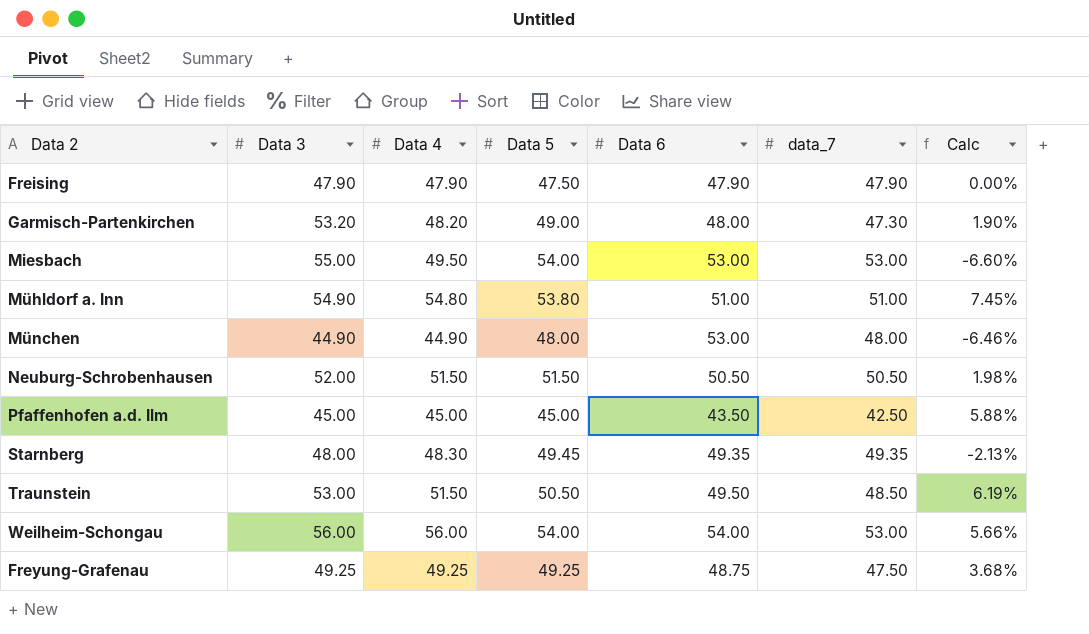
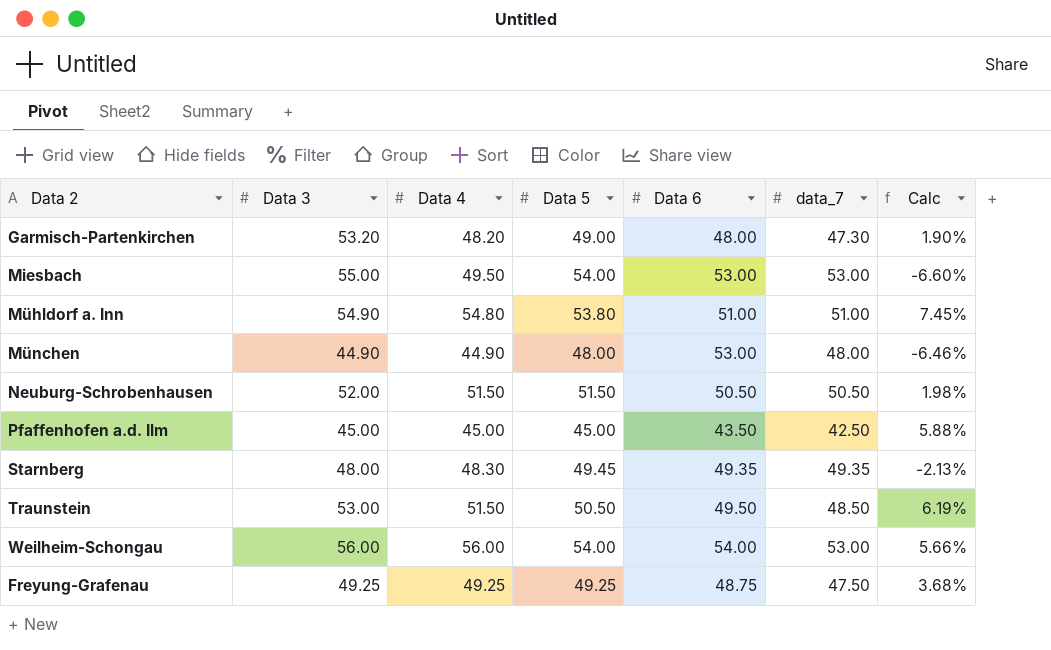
row Freising: 47.90 | 47.90 | 47.50 | 47.90 | 47.90 | 0.00% -> none

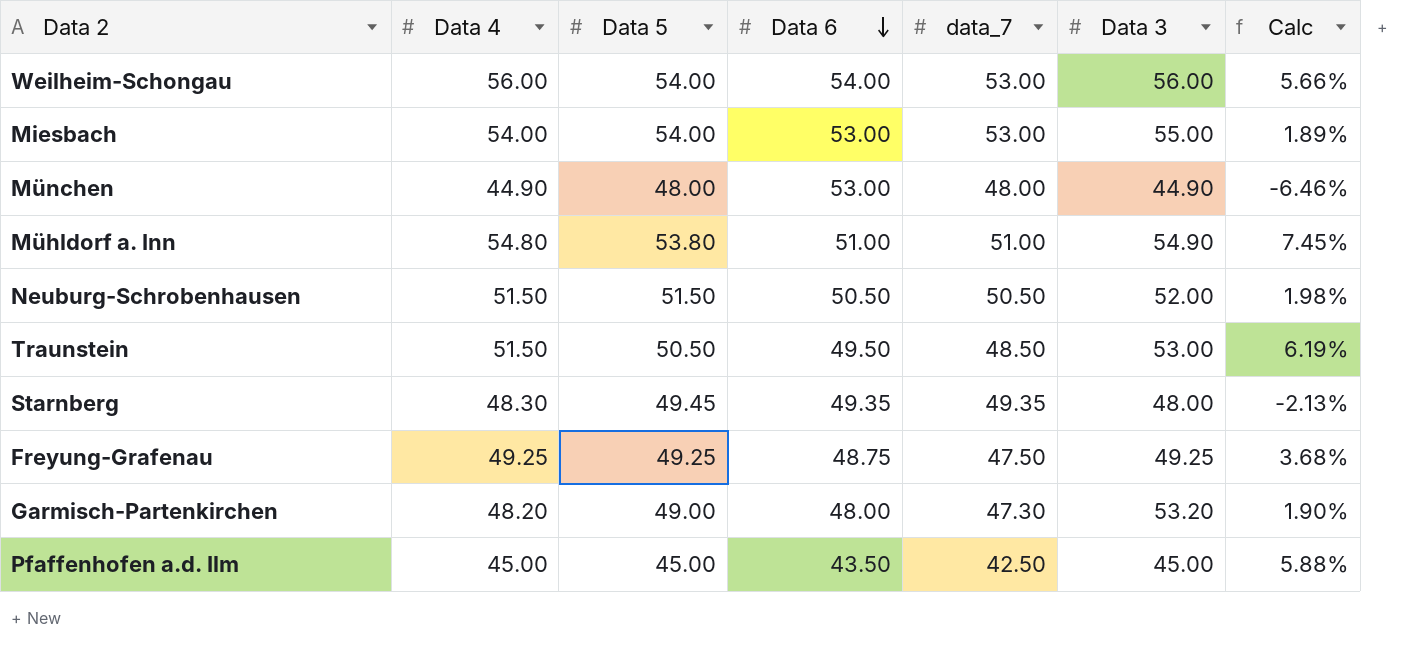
row order: none -> Data 6 descending
column Data 3 | position: 2 -> 6
Miesbach | Data 4: 49.50 -> 54.00
Miesbach | Calc: -6.60% -> 1.89%

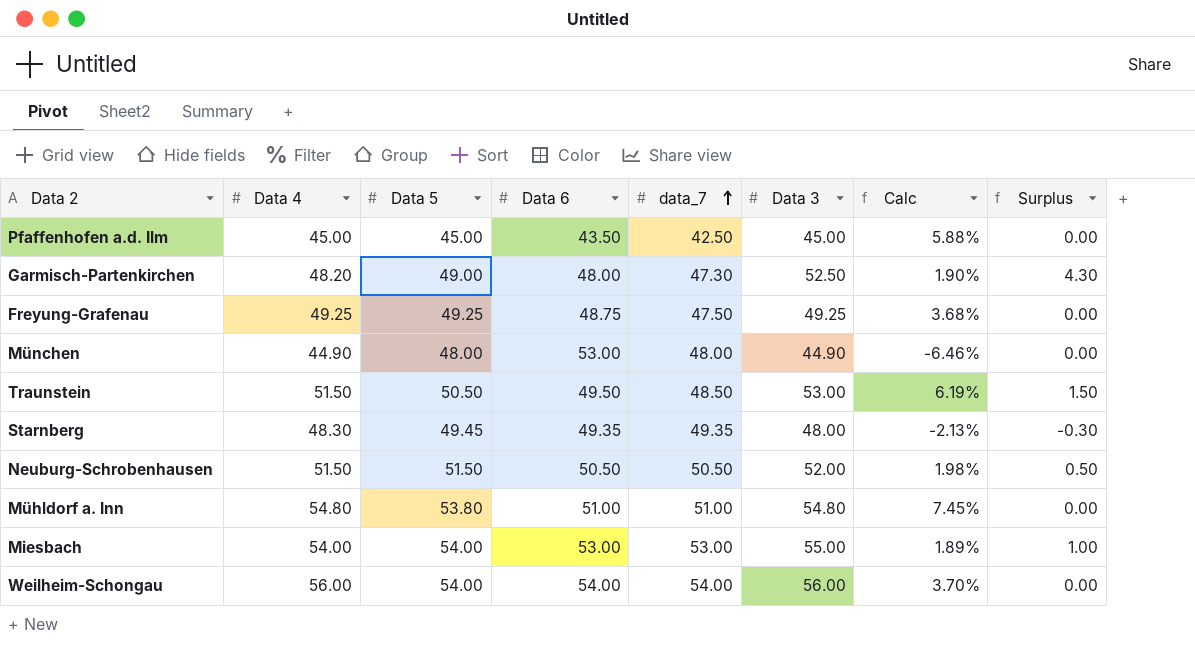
row order: Data 6 descending -> data_7 ascending
column Surplus | formula: none -> [Data 3] - [Data 4]
Garmisch-Partenkirchen | Data 3: 53.20 -> 52.50
Mühldorf a. Inn | Data 3: 54.90 -> 54.80
Weilheim-Schongau | data_7: 53.00 -> 54.00
Weilheim-Schongau | Calc: 5.66% -> 3.70%

